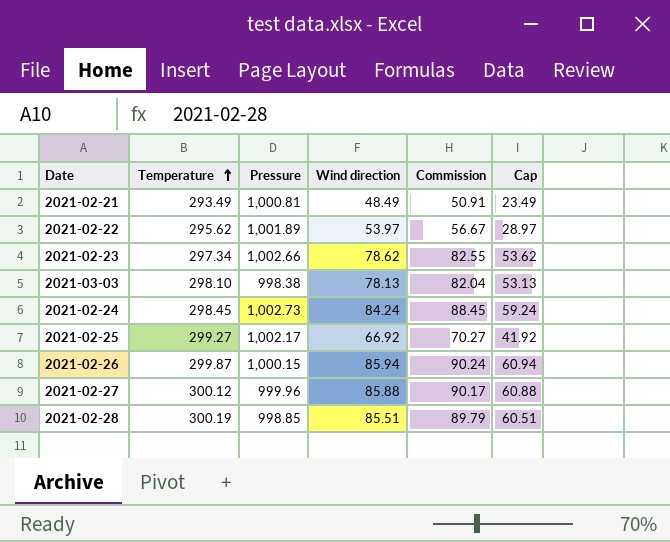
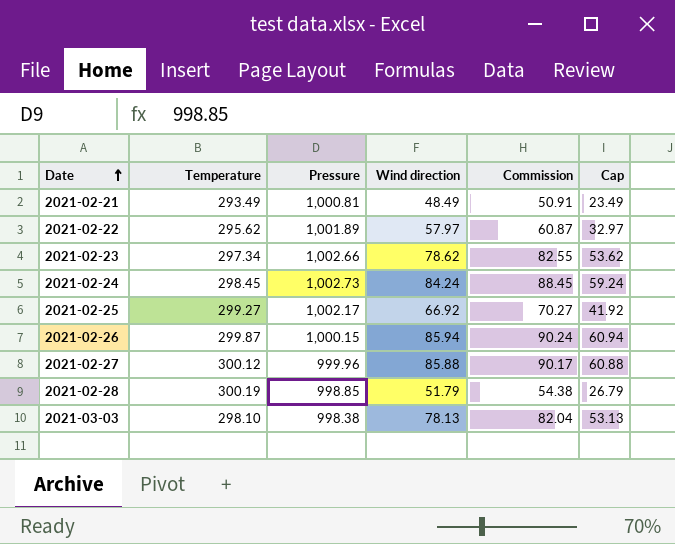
row order: Temperature ascending -> Date ascending
2021-02-22 | Wind direction: 53.97 -> 57.97
2021-02-22 | Commission: 56.67 -> 60.87
2021-02-22 | Cap: 28.97 -> 32.97
2021-02-28 | Wind direction: 85.51 -> 51.79
2021-02-28 | Commission: 89.79 -> 54.38
2021-02-28 | Cap: 60.51 -> 26.79

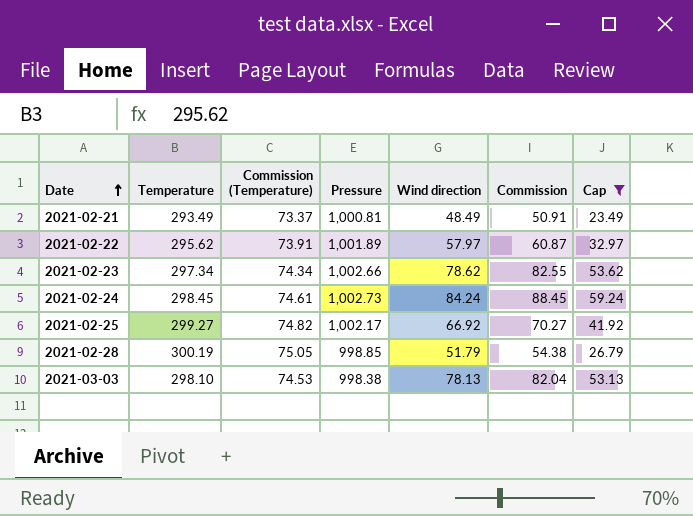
filter: none -> Cap <= 59.24
column Commission (Temperature) | formula: none -> [Temperature] * 0.25

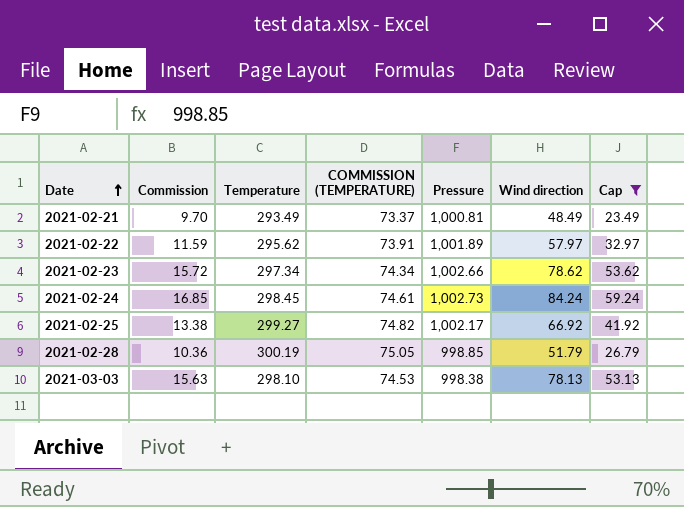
column Commission | formula: [Wind direction] * 1.05 -> [Wind direction] * 0.2
column Commission | position: 6 -> 2
column name: Commission (Temperature) -> COMMISSION (TEMPERATURE)

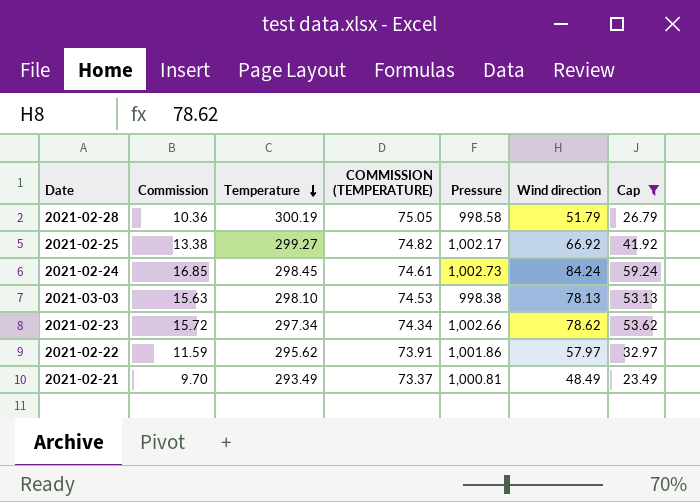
row order: Date ascending -> Temperature descending
2021-02-28 | Pressure: 998.85 -> 998.58
2021-02-22 | Pressure: 1,001.89 -> 1,001.86

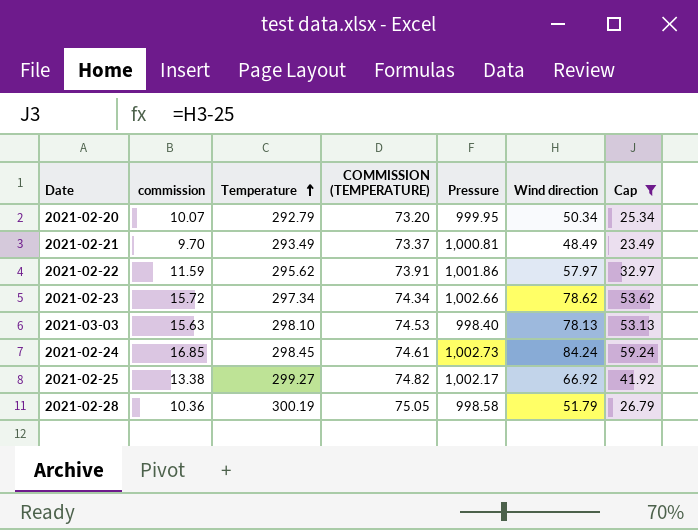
row order: Temperature descending -> Temperature ascending
column name: Commission -> commission
row 2021-02-20: none -> 10.07 | 292.79 | 73.20 | 999.95 | 50.34 | 25.34
2021-03-03 | Pressure: 998.38 -> 998.40

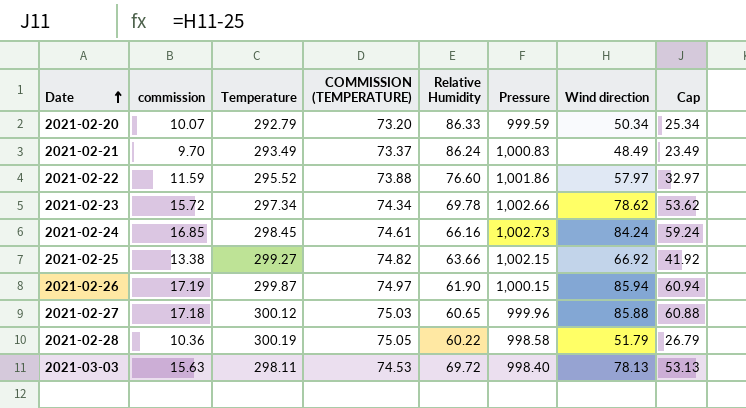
filter: Cap <= 59.24 -> none
row order: Temperature ascending -> Date ascending
column Relative Humidity | position: none -> 5
2021-02-20 | Pressure: 999.95 -> 999.59
2021-02-21 | Pressure: 1,000.81 -> 1,000.83
2021-02-22 | Temperature: 295.62 -> 295.52
2021-02-22 | COMMISSION (TEMPERATURE): 73.91 -> 73.88
2021-02-25 | Pressure: 1,002.17 -> 1,002.15
2021-03-03 | Temperature: 298.10 -> 298.11

